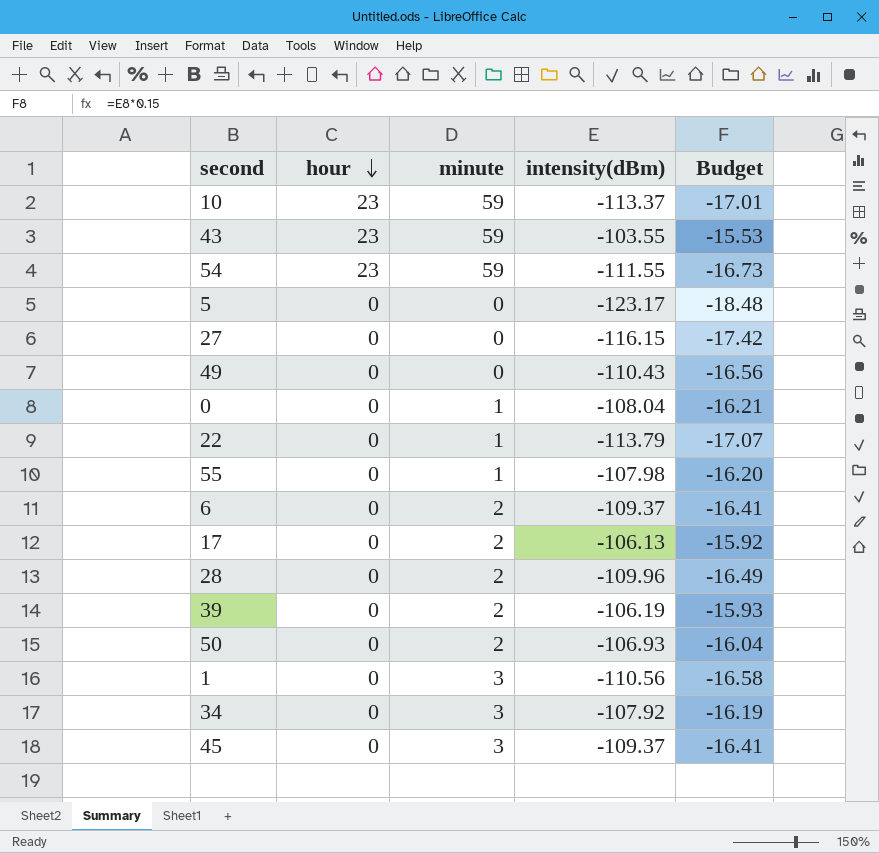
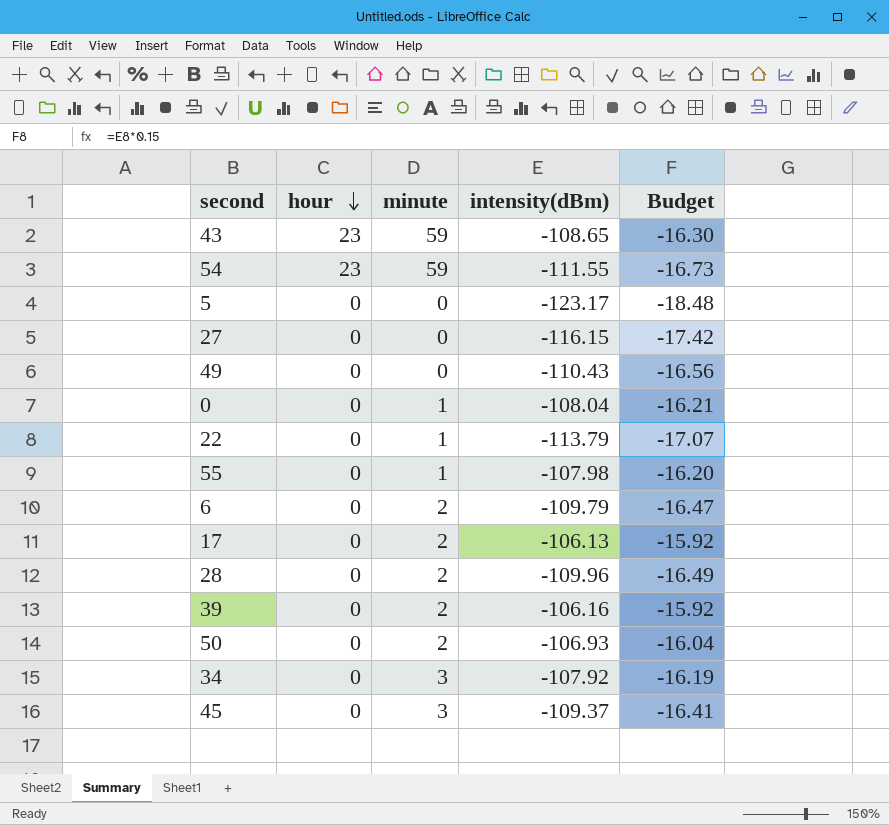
row 10: 23 | 59 | -113.37 | -17.01 -> none
row 1: 0 | 3 | -110.56 | -16.58 -> none
43 | intensity(dBm): -103.55 -> -108.65
43 | Budget: -15.53 -> -16.30
6 | intensity(dBm): -109.37 -> -109.79
6 | Budget: -16.41 -> -16.47
39 | intensity(dBm): -106.19 -> -106.16
39 | Budget: -15.93 -> -15.92

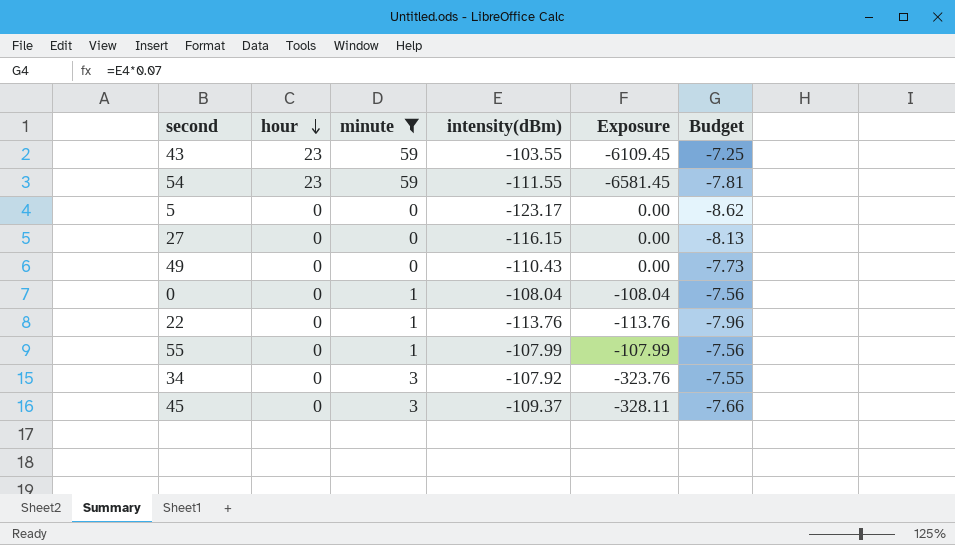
filter: none -> minute != 2
column Exposure | formula: none -> [minute] * [intensity(dBm)]
column Budget | formula: [intensity(dBm)] * 0.15 -> [intensity(dBm)] * 0.07
43 | intensity(dBm): -108.65 -> -103.55
22 | intensity(dBm): -113.79 -> -113.76
55 | intensity(dBm): -107.98 -> -107.99

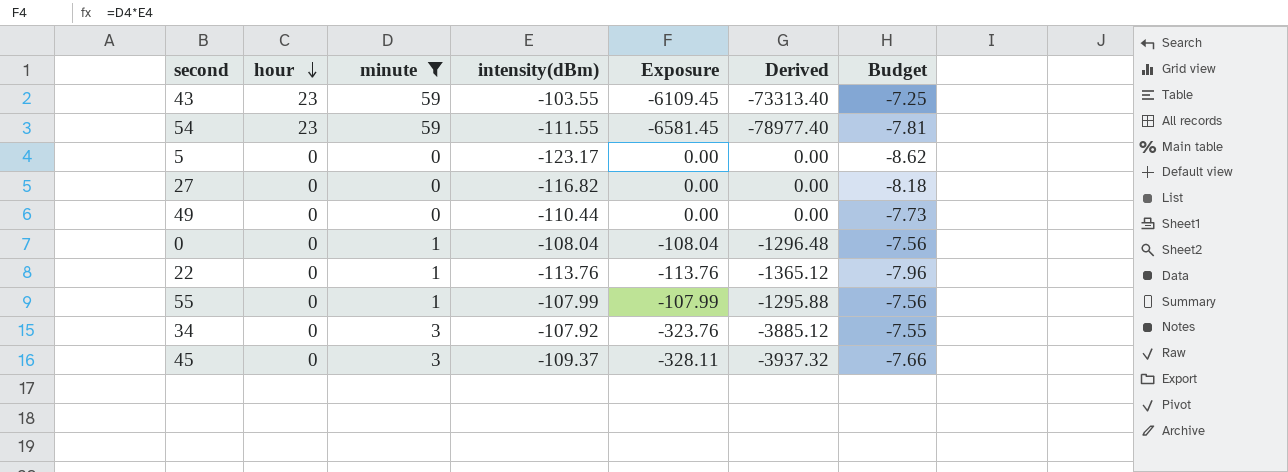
column Derived | formula: none -> [Exposure] * 12
27 | intensity(dBm): -116.15 -> -116.82
27 | Budget: -8.13 -> -8.18
49 | intensity(dBm): -110.43 -> -110.44

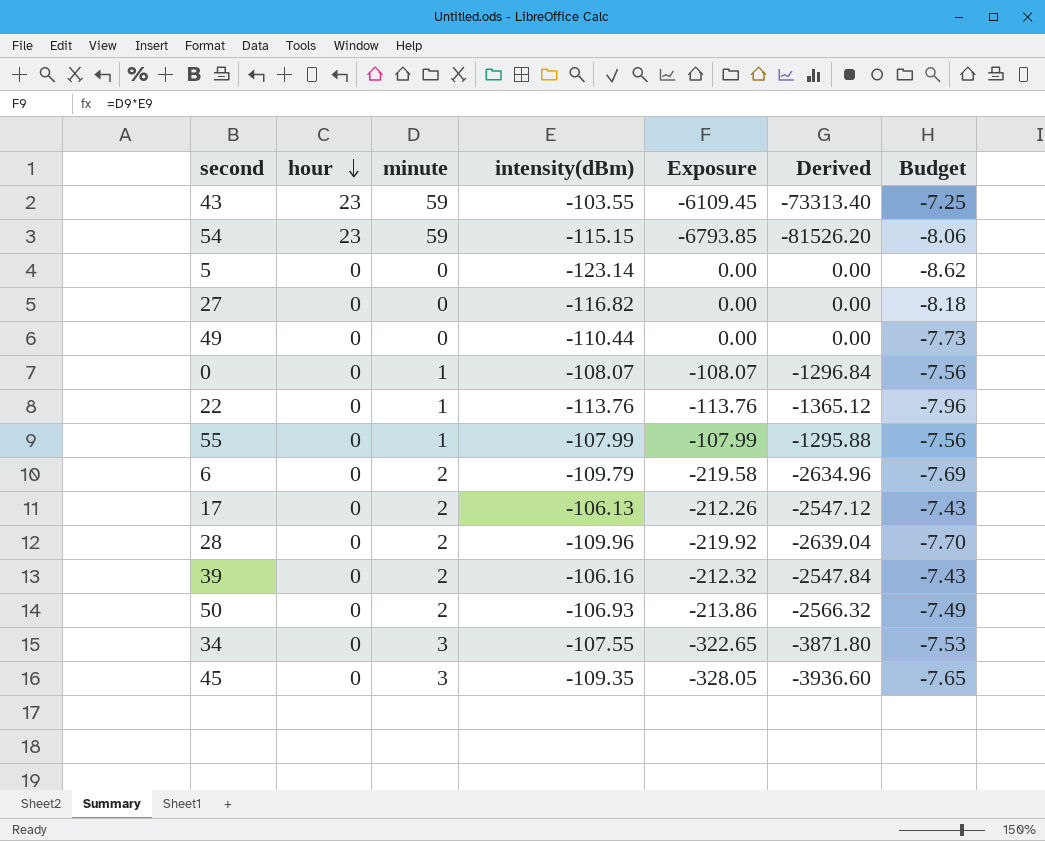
filter: minute != 2 -> none
54 | intensity(dBm): -111.55 -> -115.15
54 | Exposure: -6581.45 -> -6793.85
54 | Derived: -78977.40 -> -81526.20
54 | Budget: -7.81 -> -8.06
5 | intensity(dBm): -123.17 -> -123.14
0 | intensity(dBm): -108.04 -> -108.07
0 | Exposure: -108.04 -> -108.07
0 | Derived: -1296.48 -> -1296.84
34 | intensity(dBm): -107.92 -> -107.55
34 | Exposure: -323.76 -> -322.65
34 | Derived: -3885.12 -> -3871.80
34 | Budget: -7.55 -> -7.53
45 | intensity(dBm): -109.37 -> -109.35
45 | Exposure: -328.11 -> -328.05
45 | Derived: -3937.32 -> -3936.60
45 | Budget: -7.66 -> -7.65

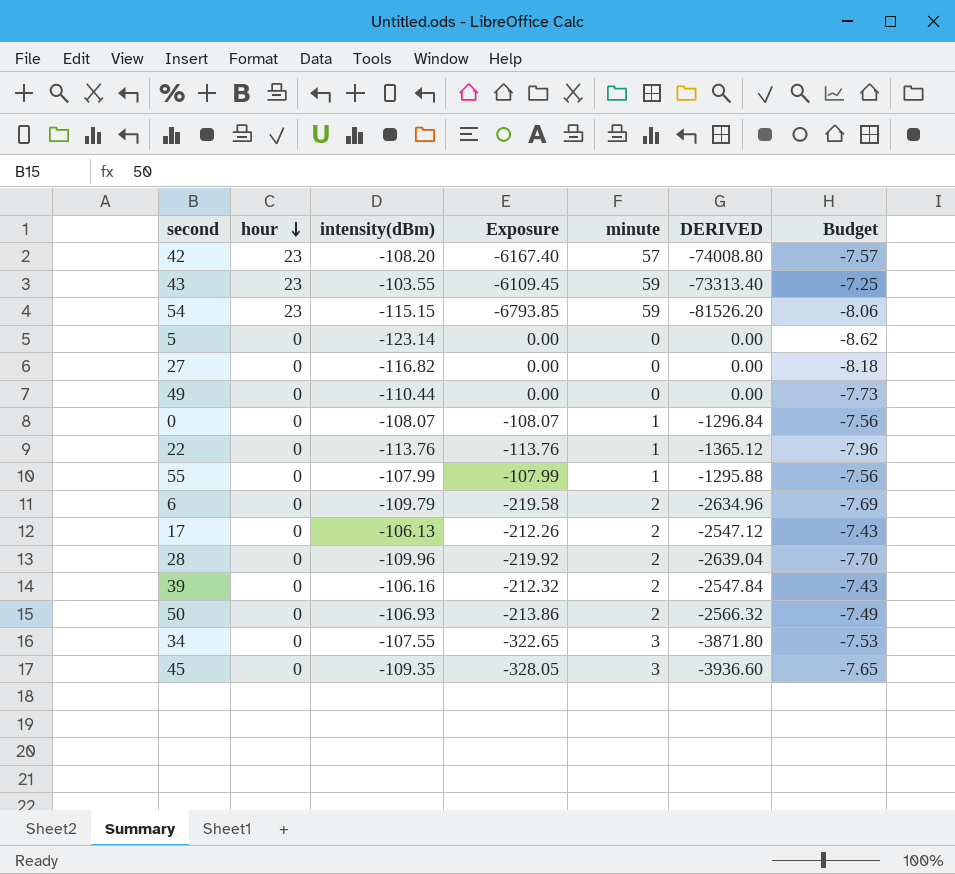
column minute | position: 3 -> 5
column name: Derived -> DERIVED
row 42: none -> 23 | -108.20 | -6167.40 | 57 | -74008.80 | -7.57

